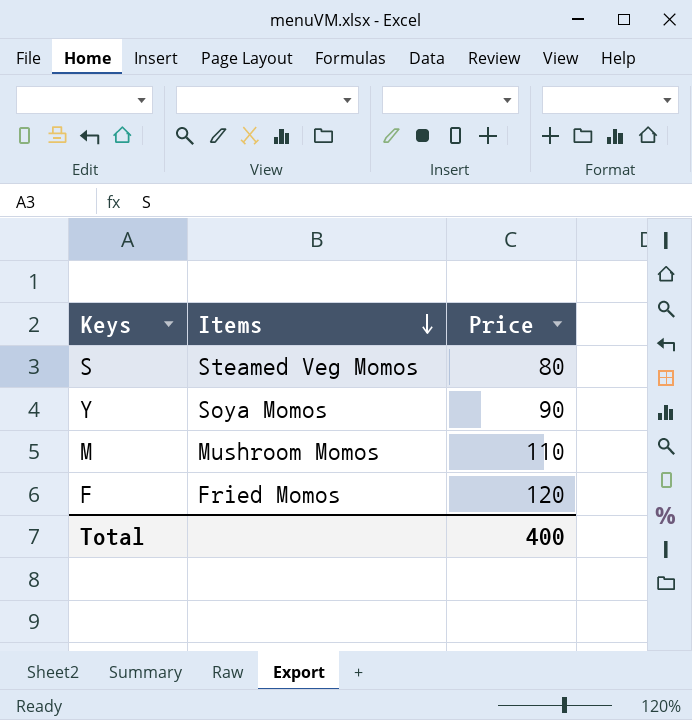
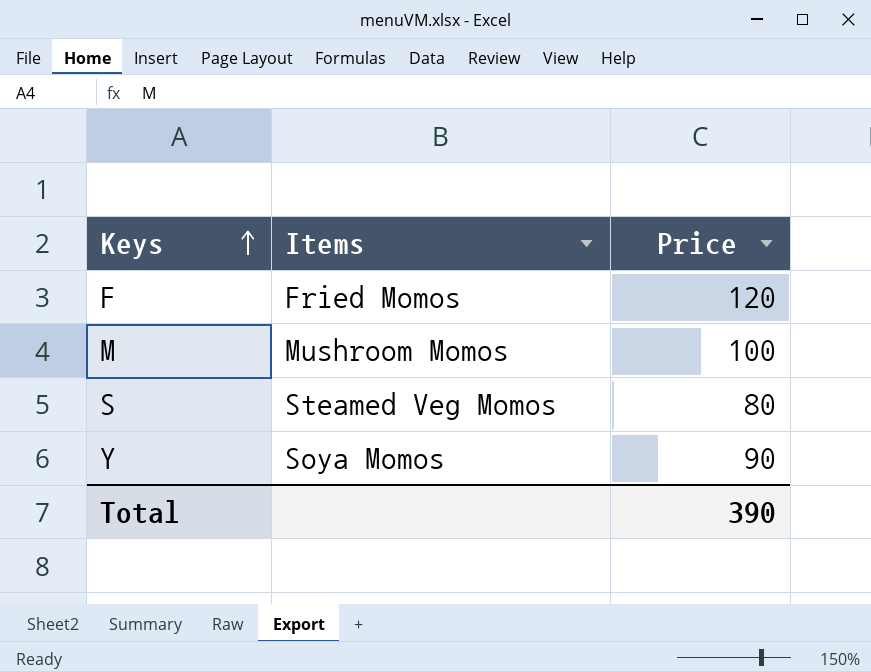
row order: Items descending -> Keys ascending
M | Price: 110 -> 100
Total | Price: 400 -> 390

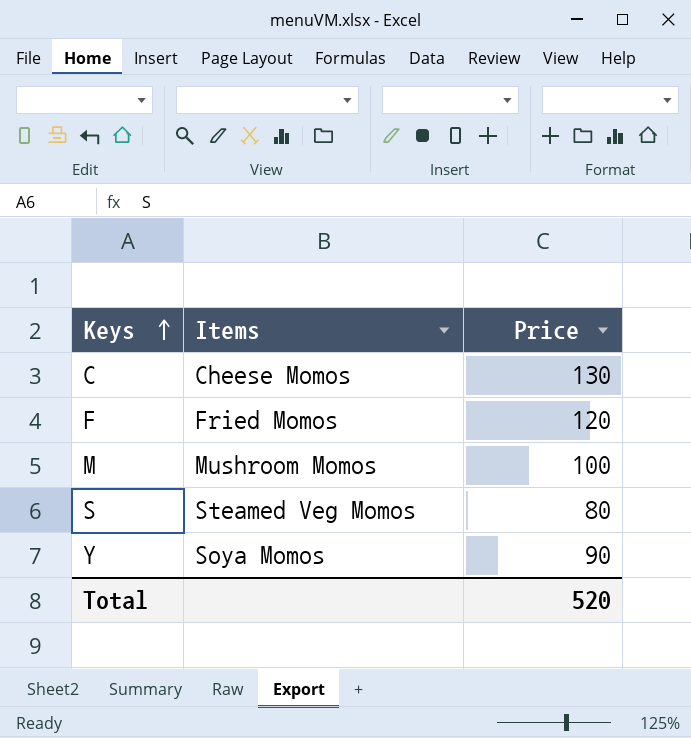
row C: none -> Cheese Momos | 130
Total | Price: 390 -> 520

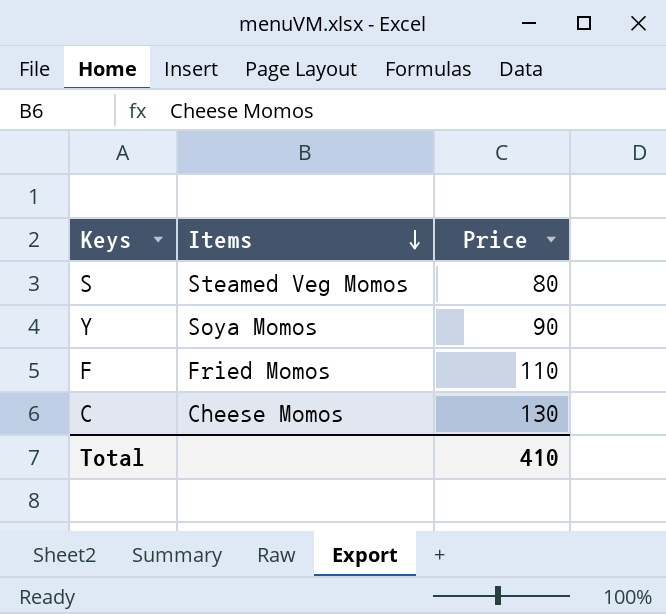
row order: Keys ascending -> Items descending
row M: Mushroom Momos | 100 -> none
F | Price: 120 -> 110
Total | Price: 520 -> 410

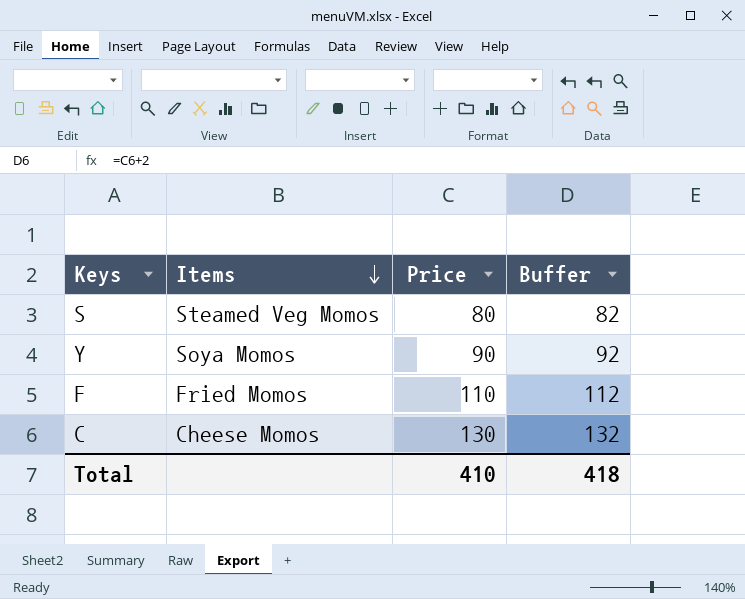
column Buffer | formula: none -> [Price] + 2

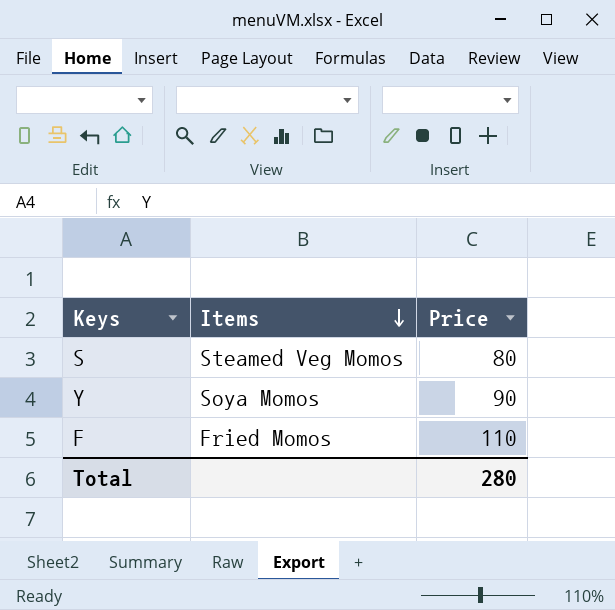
column Buffer | formula: [Price] + 2 -> none
row C: Cheese Momos | 130 | 132 -> none
Total | Price: 410 -> 280

